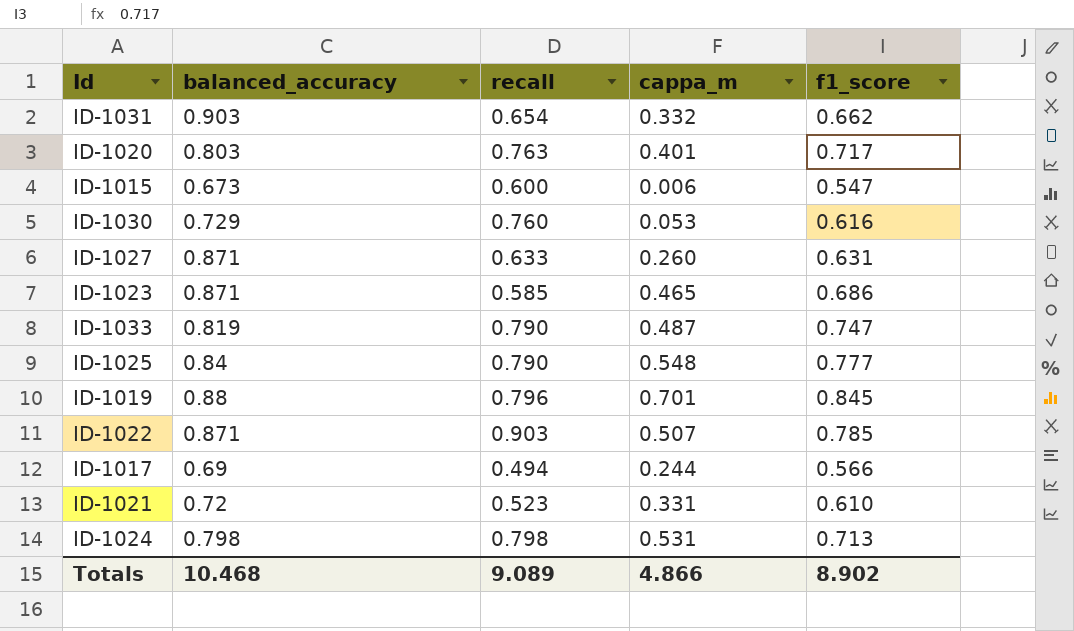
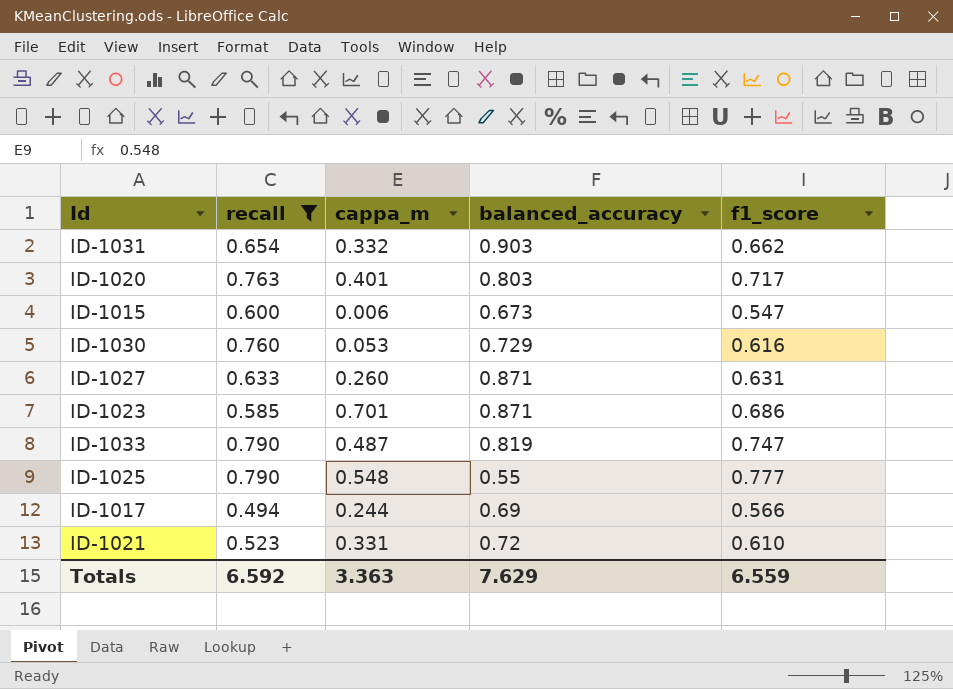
filter: none -> recall <= 0.790
column balanced_accuracy | position: 2 -> 4
ID-1023 | cappa_m: 0.465 -> 0.701
ID-1025 | balanced_accuracy: 0.84 -> 0.55
Totals | recall: 9.089 -> 6.592
Totals | cappa_m: 4.866 -> 3.363
Totals | balanced_accuracy: 10.468 -> 7.629
Totals | f1_score: 8.902 -> 6.559

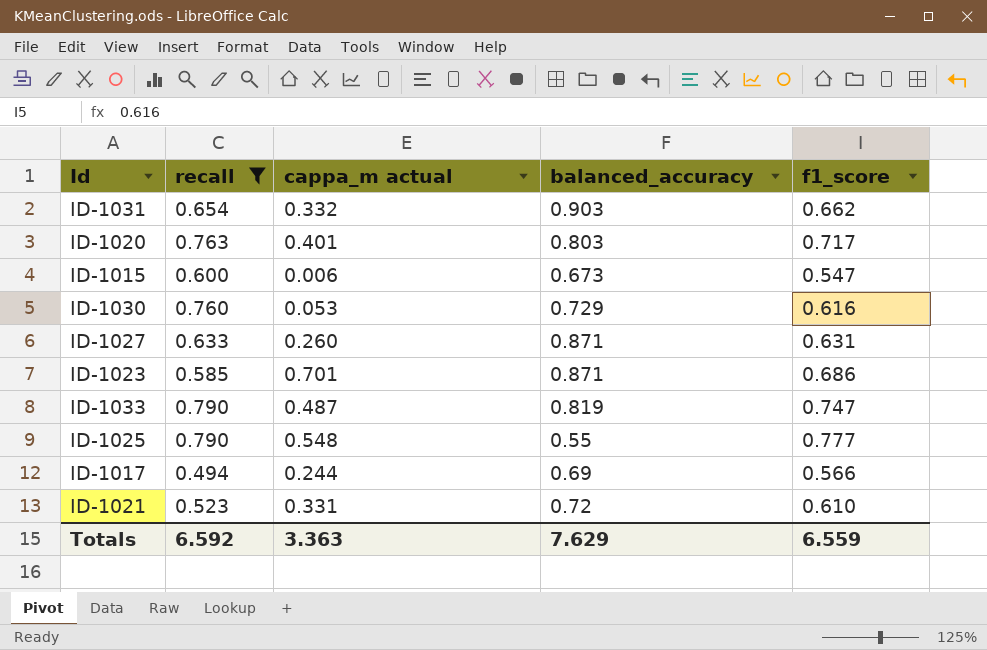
column name: cappa_m -> cappa_m actual

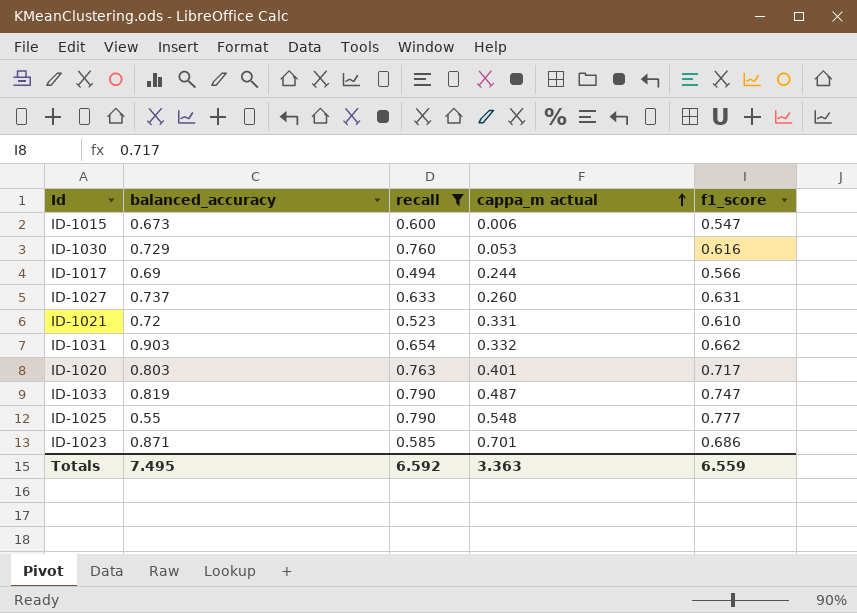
row order: none -> cappa_m actual ascending
column balanced_accuracy | position: 4 -> 2
ID-1027 | balanced_accuracy: 0.871 -> 0.737
Totals | balanced_accuracy: 7.629 -> 7.495

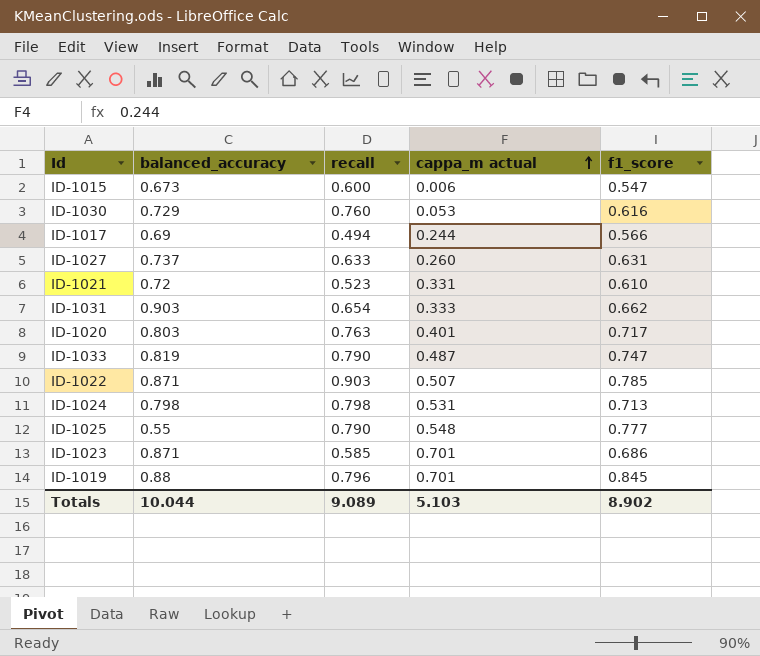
filter: recall <= 0.790 -> none
ID-1031 | cappa_m actual: 0.332 -> 0.333
Totals | balanced_accuracy: 7.495 -> 10.044
Totals | recall: 6.592 -> 9.089
Totals | cappa_m actual: 3.363 -> 5.103
Totals | f1_score: 6.559 -> 8.902

